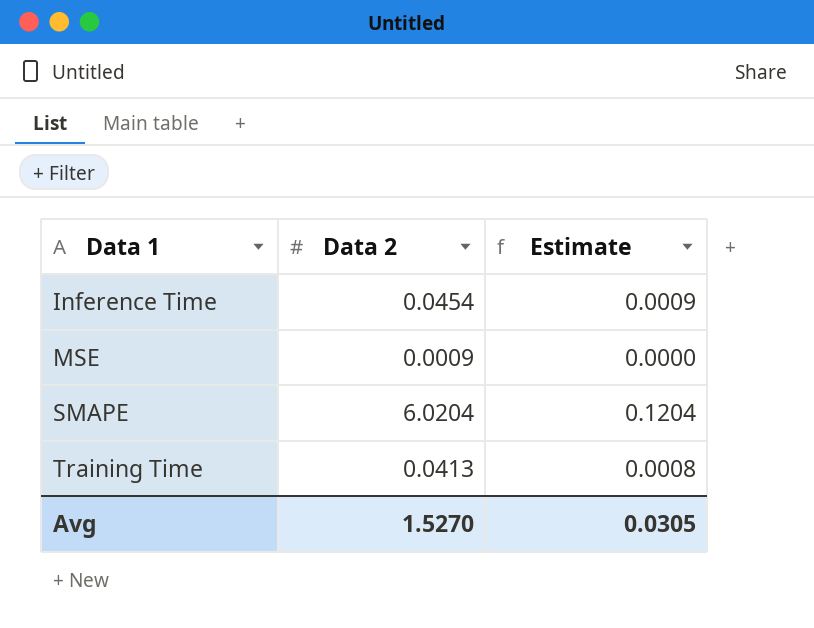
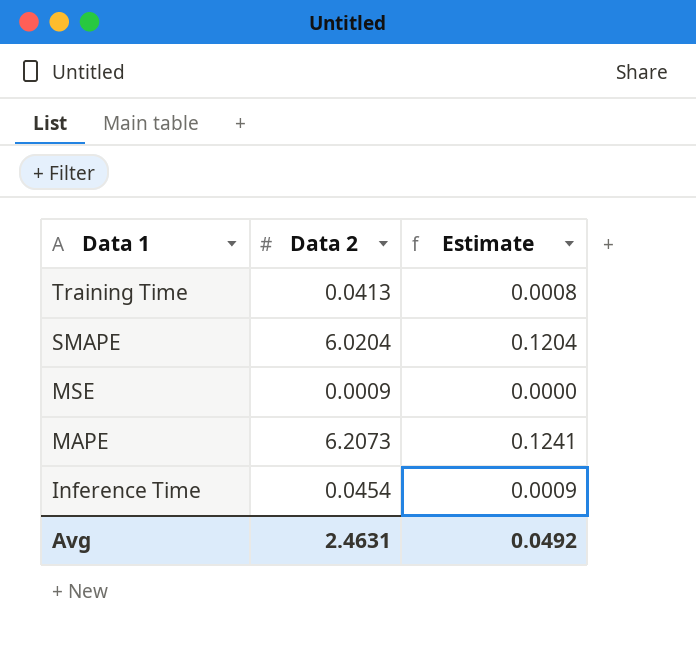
row order: Data 1 ascending -> Data 1 descending
row MAPE: none -> 6.2073 | 0.1241
Avg | Data 2: 1.5270 -> 2.4631
Avg | Estimate: 0.0305 -> 0.0492

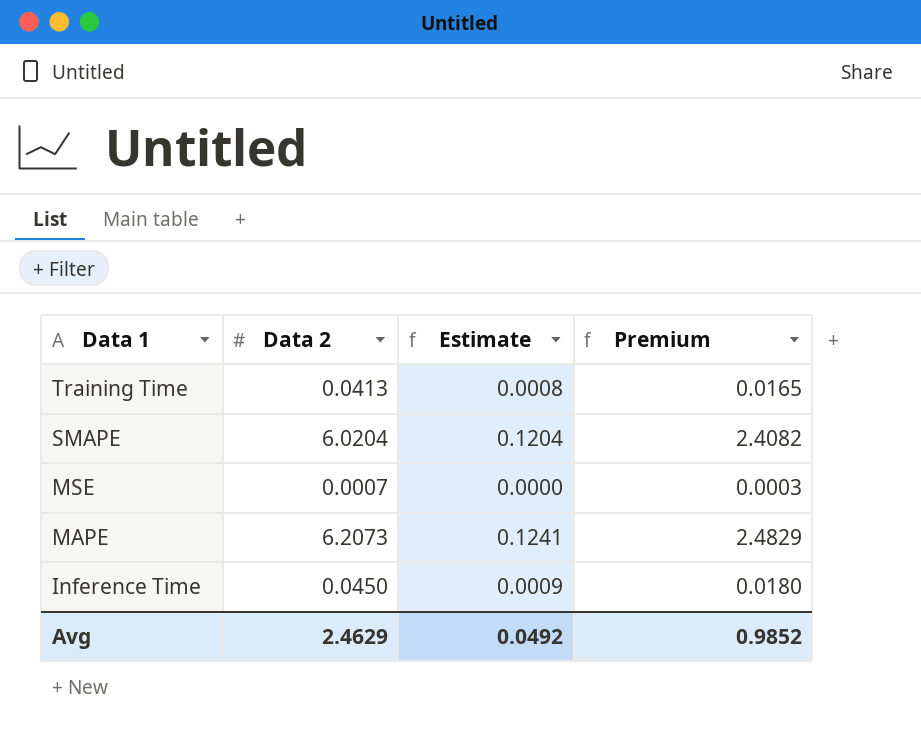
column Premium | formula: none -> [Data 2] * 0.4
MSE | Data 2: 0.0009 -> 0.0007
Inference Time | Data 2: 0.0454 -> 0.0450
Avg | Data 2: 2.4631 -> 2.4629

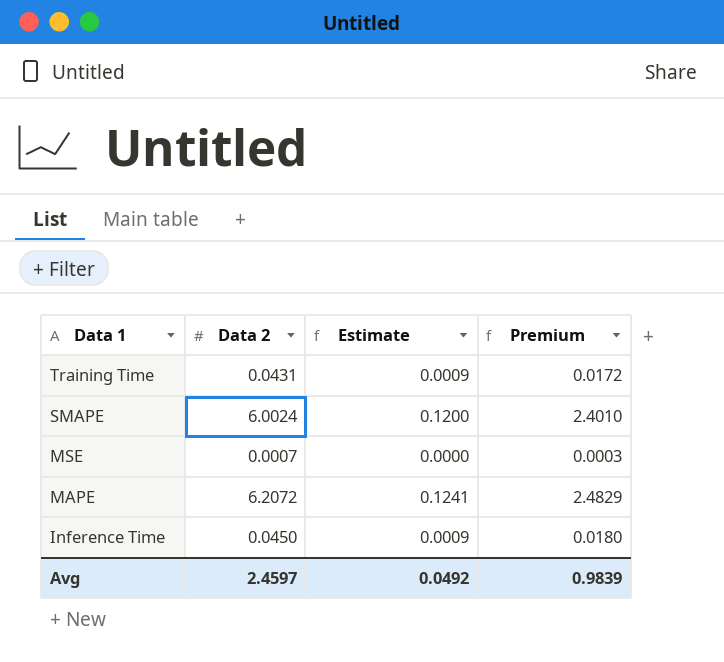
Training Time | Data 2: 0.0413 -> 0.0431
Training Time | Estimate: 0.0008 -> 0.0009
Training Time | Premium: 0.0165 -> 0.0172
SMAPE | Data 2: 6.0204 -> 6.0024
SMAPE | Estimate: 0.1204 -> 0.1200
SMAPE | Premium: 2.4082 -> 2.4010
MAPE | Data 2: 6.2073 -> 6.2072
Avg | Data 2: 2.4629 -> 2.4597
Avg | Premium: 0.9852 -> 0.9839

